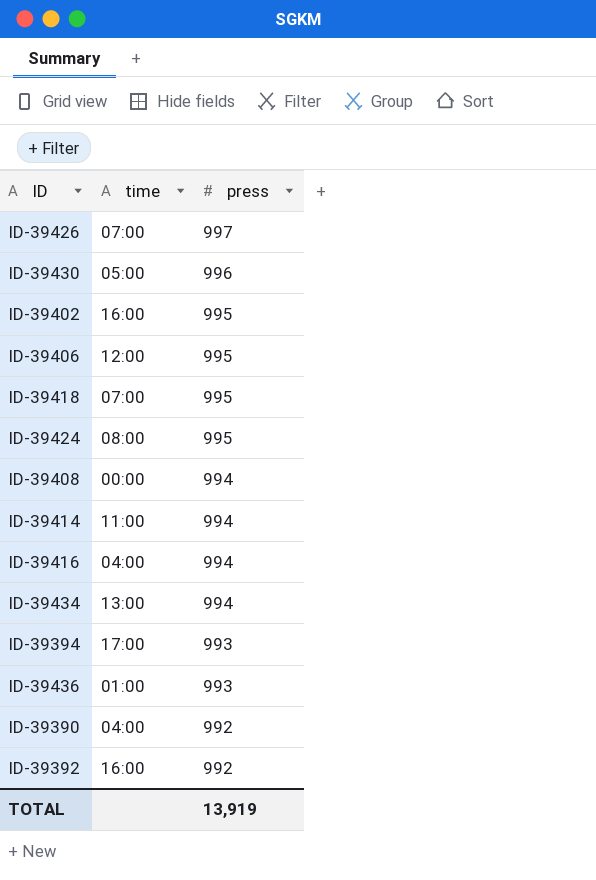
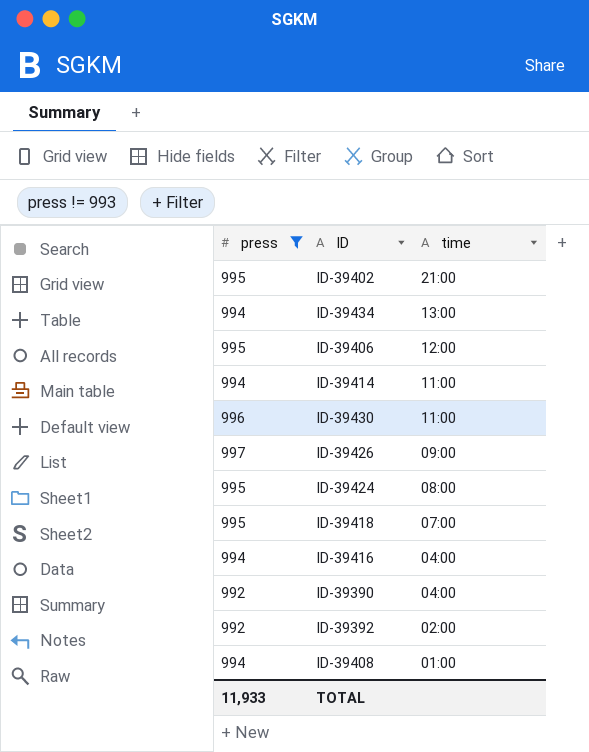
filter: none -> press != 993
row order: press descending -> time descending
column press | position: 3 -> 1
ID-39402 | time: 16:00 -> 21:00
ID-39430 | time: 05:00 -> 11:00
ID-39426 | time: 07:00 -> 09:00
ID-39392 | time: 16:00 -> 02:00
ID-39408 | time: 00:00 -> 01:00
TOTAL | press: 13,919 -> 11,933

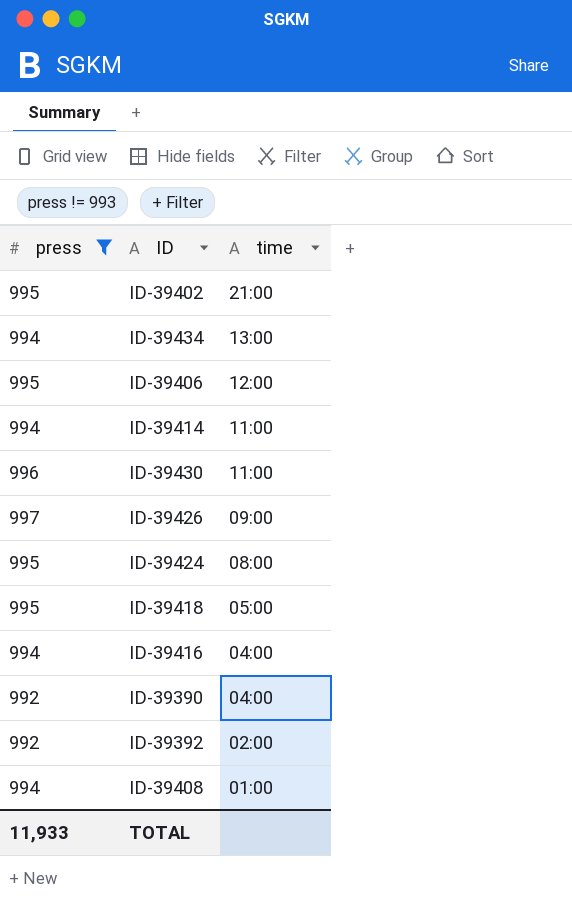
ID-39418 | time: 07:00 -> 05:00

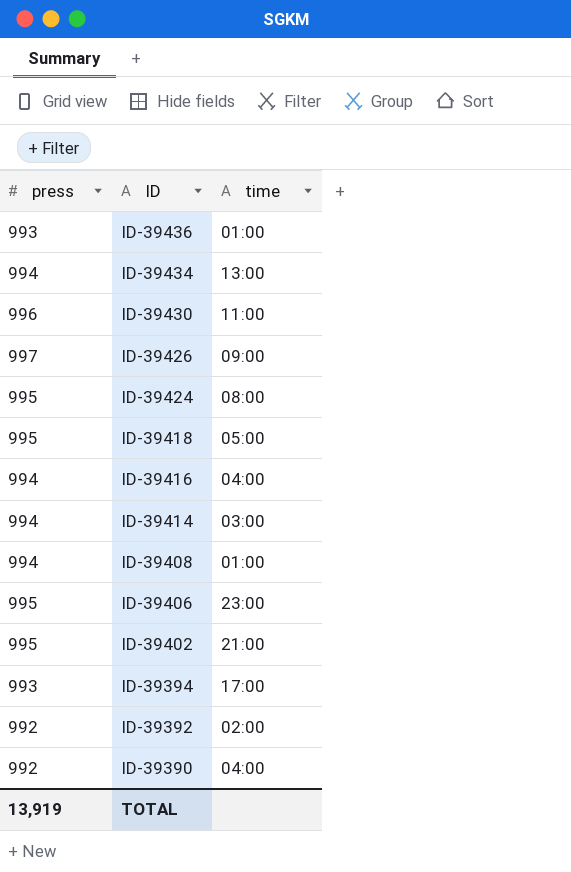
filter: press != 993 -> none
row order: time descending -> ID descending
ID-39414 | time: 11:00 -> 03:00
ID-39406 | time: 12:00 -> 23:00
TOTAL | press: 11,933 -> 13,919

